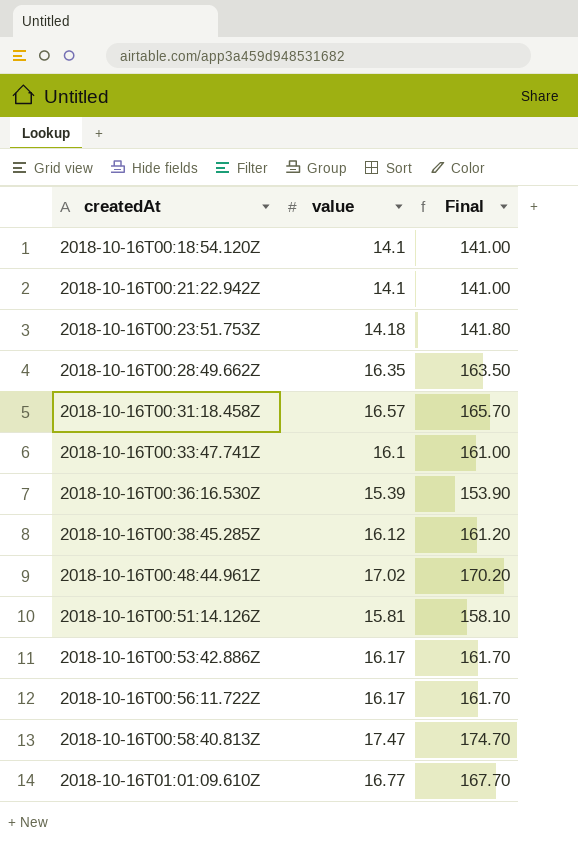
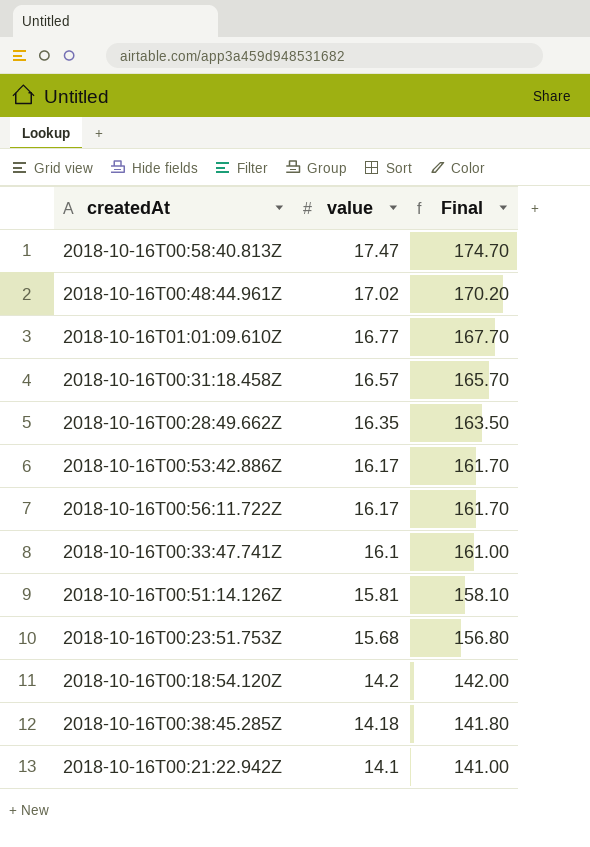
row order: createdAt ascending -> value descending
row 2018-10-16T00:36:16.530Z: 15.39 | 153.90 -> none
2018-10-16T00:23:51.753Z | value: 14.18 -> 15.68
2018-10-16T00:23:51.753Z | Final: 141.80 -> 156.80
2018-10-16T00:18:54.120Z | value: 14.1 -> 14.2
2018-10-16T00:18:54.120Z | Final: 141.00 -> 142.00
2018-10-16T00:38:45.285Z | value: 16.12 -> 14.18
2018-10-16T00:38:45.285Z | Final: 161.20 -> 141.80

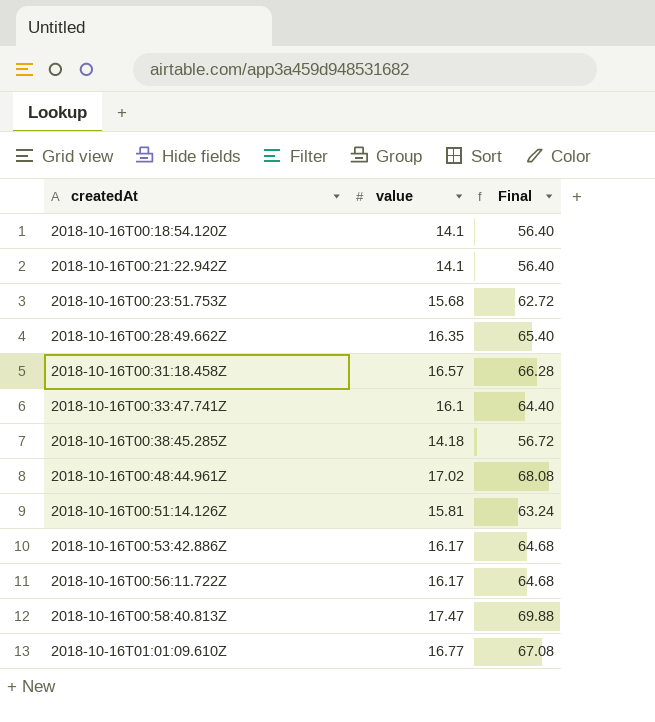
row order: value descending -> createdAt ascending
column Final | formula: [value] * 10 -> [value] * 4
2018-10-16T00:18:54.120Z | value: 14.2 -> 14.1

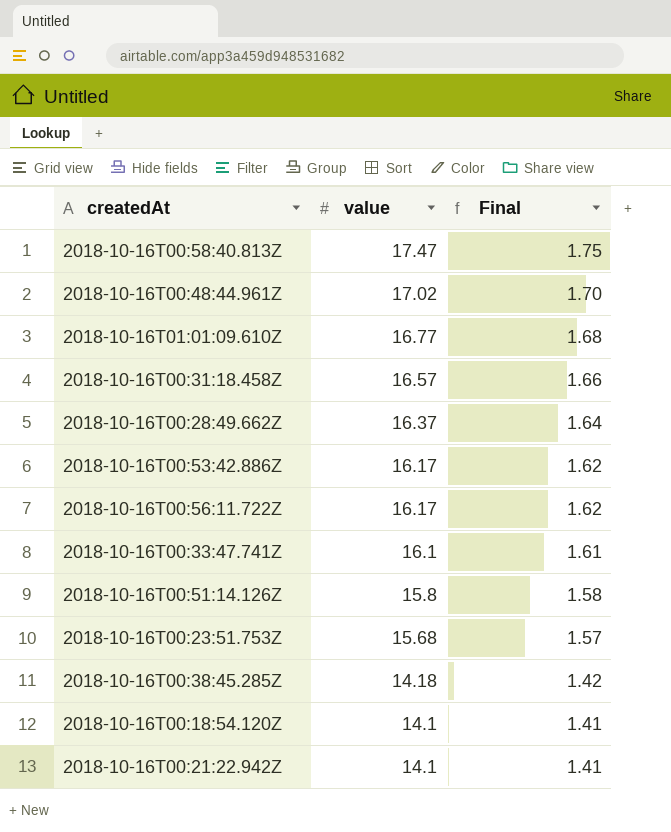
row order: createdAt ascending -> value descending
column Final | formula: [value] * 4 -> [value] * 0.1
2018-10-16T00:28:49.662Z | value: 16.35 -> 16.37
2018-10-16T00:51:14.126Z | value: 15.81 -> 15.8

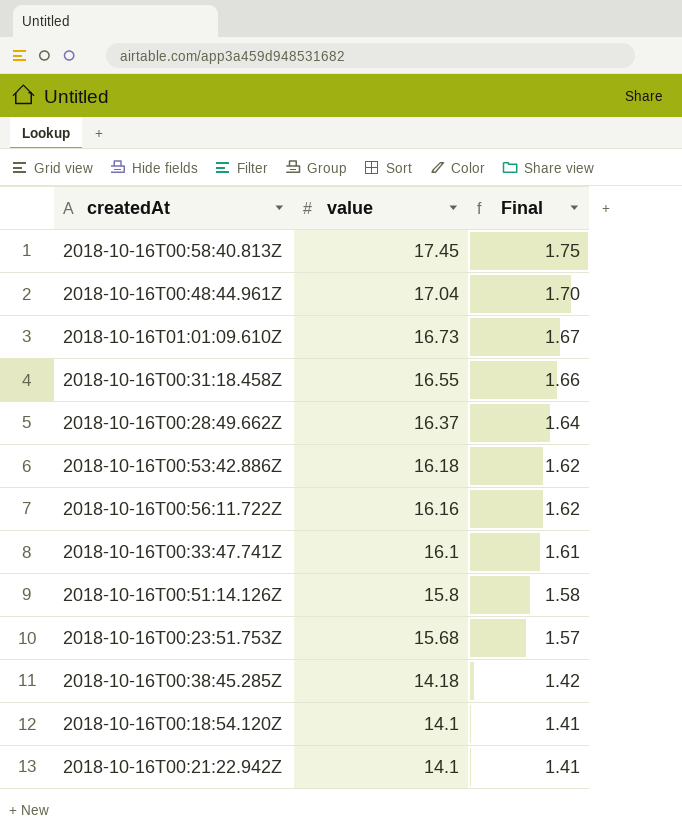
2018-10-16T00:58:40.813Z | value: 17.47 -> 17.45
2018-10-16T00:48:44.961Z | value: 17.02 -> 17.04
2018-10-16T01:01:09.610Z | value: 16.77 -> 16.73
2018-10-16T01:01:09.610Z | Final: 1.68 -> 1.67
2018-10-16T00:31:18.458Z | value: 16.57 -> 16.55
2018-10-16T00:53:42.886Z | value: 16.17 -> 16.18
2018-10-16T00:56:11.722Z | value: 16.17 -> 16.16

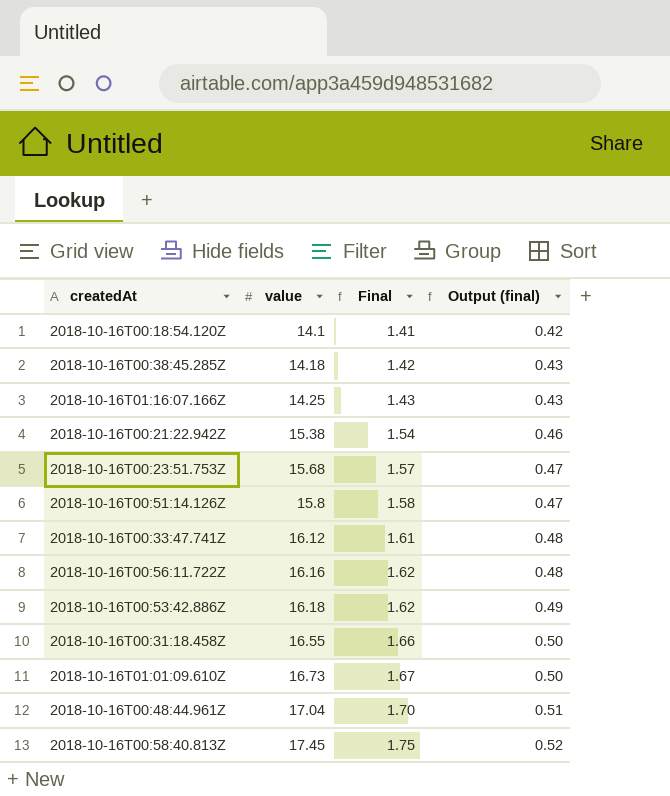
row order: value descending -> value ascending
column Output (final) | formula: none -> [value] * 0.03
row 2018-10-16T00:28:49.662Z: 16.37 | 1.64 -> none
row 2018-10-16T01:16:07.166Z: none -> 14.25 | 1.43 | 0.43
2018-10-16T00:21:22.942Z | value: 14.1 -> 15.38
2018-10-16T00:21:22.942Z | Final: 1.41 -> 1.54
2018-10-16T00:33:47.741Z | value: 16.1 -> 16.12

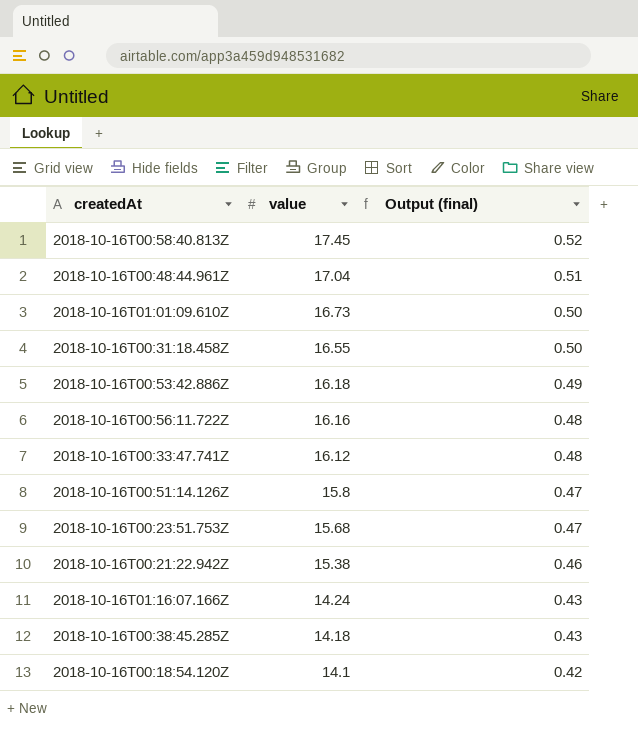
row order: value ascending -> value descending
column Final | formula: [value] * 0.1 -> none
2018-10-16T01:16:07.166Z | value: 14.25 -> 14.24

